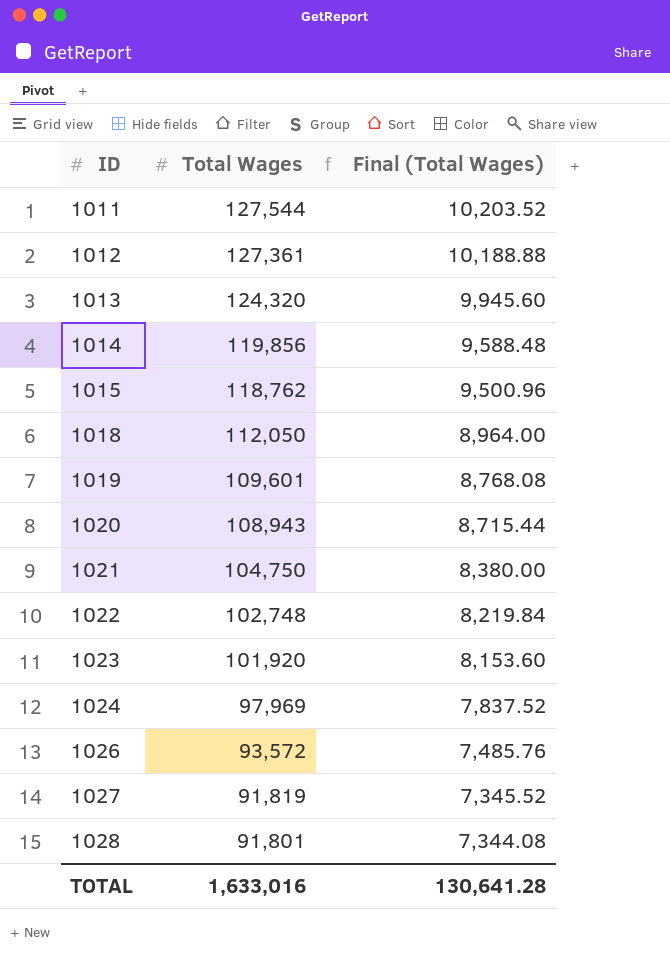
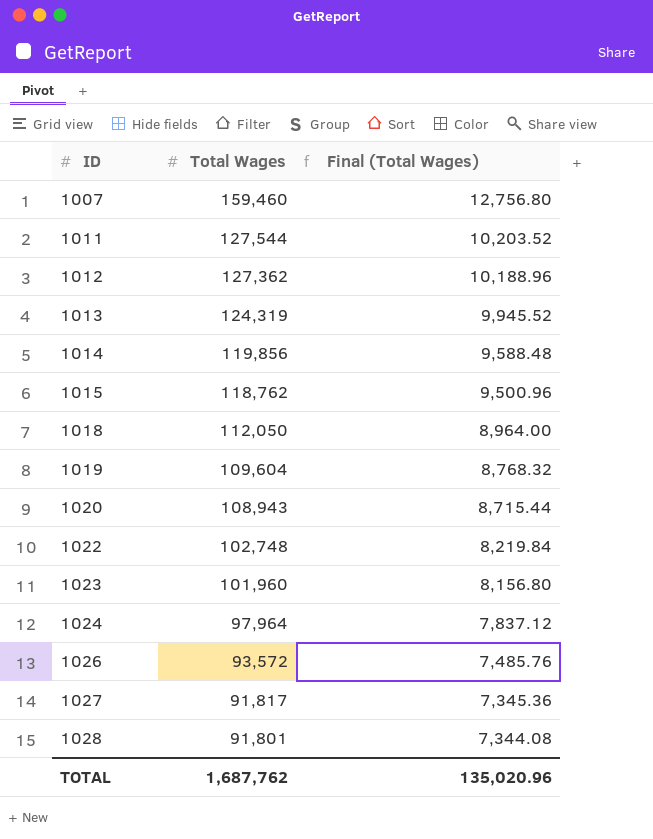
row 1021: 104,750 | 8,380.00 -> none
row 1007: none -> 159,460 | 12,756.80
1012 | Total Wages: 127,361 -> 127,362
1012 | Final (Total Wages): 10,188.88 -> 10,188.96
1013 | Total Wages: 124,320 -> 124,319
1013 | Final (Total Wages): 9,945.60 -> 9,945.52
1019 | Total Wages: 109,601 -> 109,604
1019 | Final (Total Wages): 8,768.08 -> 8,768.32
1023 | Total Wages: 101,920 -> 101,960
1023 | Final (Total Wages): 8,153.60 -> 8,156.80
1024 | Total Wages: 97,969 -> 97,964
1024 | Final (Total Wages): 7,837.52 -> 7,837.12
1027 | Total Wages: 91,819 -> 91,817
1027 | Final (Total Wages): 7,345.52 -> 7,345.36
TOTAL | Total Wages: 1,633,016 -> 1,687,762
TOTAL | Final (Total Wages): 130,641.28 -> 135,020.96

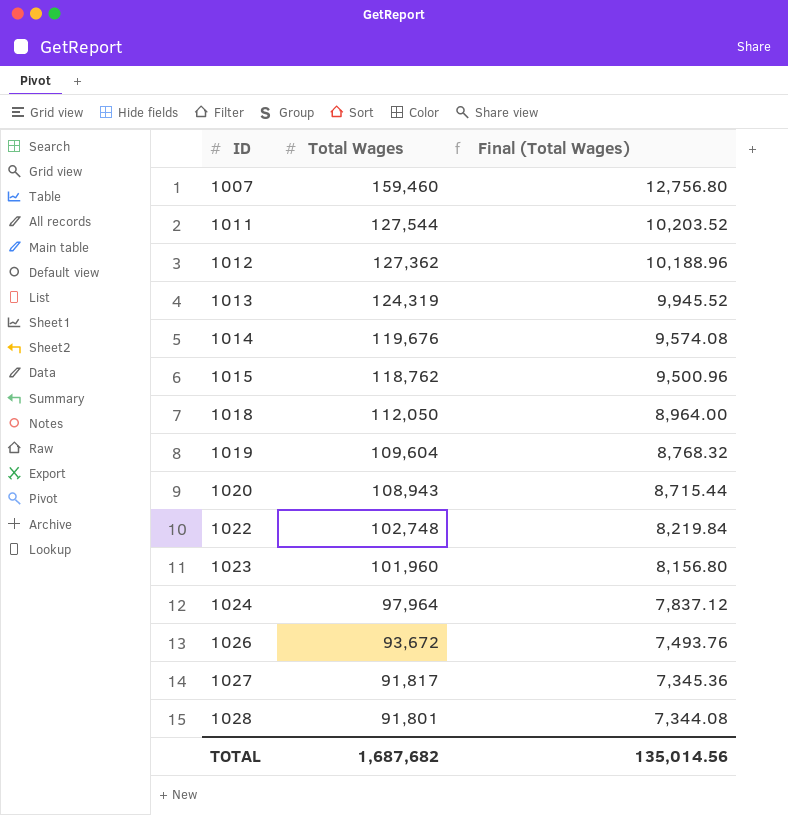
1014 | Total Wages: 119,856 -> 119,676
1014 | Final (Total Wages): 9,588.48 -> 9,574.08
1026 | Total Wages: 93,572 -> 93,672
1026 | Final (Total Wages): 7,485.76 -> 7,493.76
TOTAL | Total Wages: 1,687,762 -> 1,687,682
TOTAL | Final (Total Wages): 135,020.96 -> 135,014.56

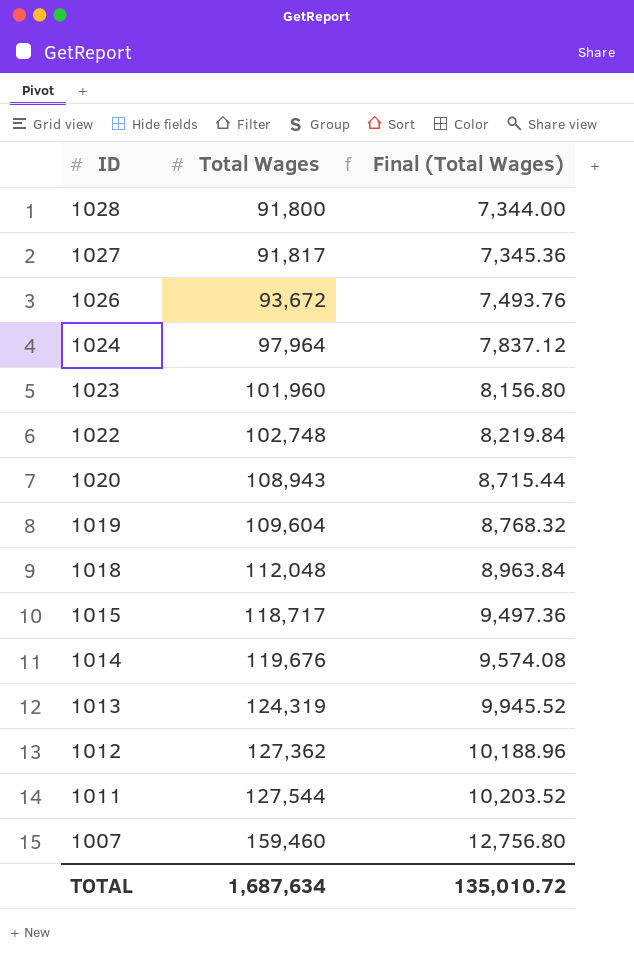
row order: ID ascending -> ID descending
1028 | Total Wages: 91,801 -> 91,800
1028 | Final (Total Wages): 7,344.08 -> 7,344.00
1018 | Total Wages: 112,050 -> 112,048
1018 | Final (Total Wages): 8,964.00 -> 8,963.84
1015 | Total Wages: 118,762 -> 118,717
1015 | Final (Total Wages): 9,500.96 -> 9,497.36
TOTAL | Total Wages: 1,687,682 -> 1,687,634
TOTAL | Final (Total Wages): 135,014.56 -> 135,010.72

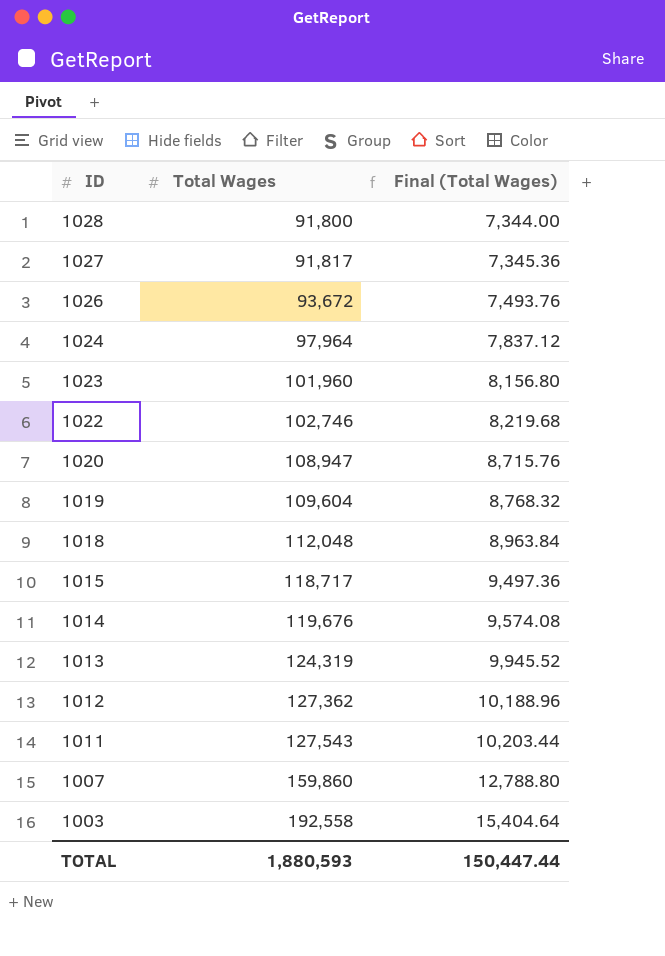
1022 | Total Wages: 102,748 -> 102,746
1022 | Final (Total Wages): 8,219.84 -> 8,219.68
1020 | Total Wages: 108,943 -> 108,947
1020 | Final (Total Wages): 8,715.44 -> 8,715.76
1011 | Total Wages: 127,544 -> 127,543
1011 | Final (Total Wages): 10,203.52 -> 10,203.44
1007 | Total Wages: 159,460 -> 159,860
1007 | Final (Total Wages): 12,756.80 -> 12,788.80
row 1003: none -> 192,558 | 15,404.64
TOTAL | Total Wages: 1,687,634 -> 1,880,593
TOTAL | Final (Total Wages): 135,010.72 -> 150,447.44

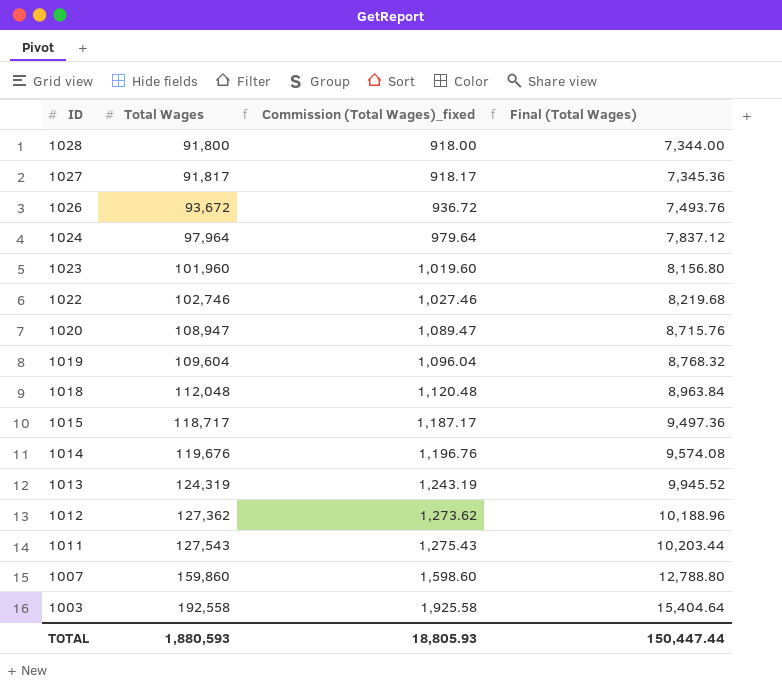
column Commission (Total Wages)_fixed | formula: none -> [Total Wages] * 0.01

